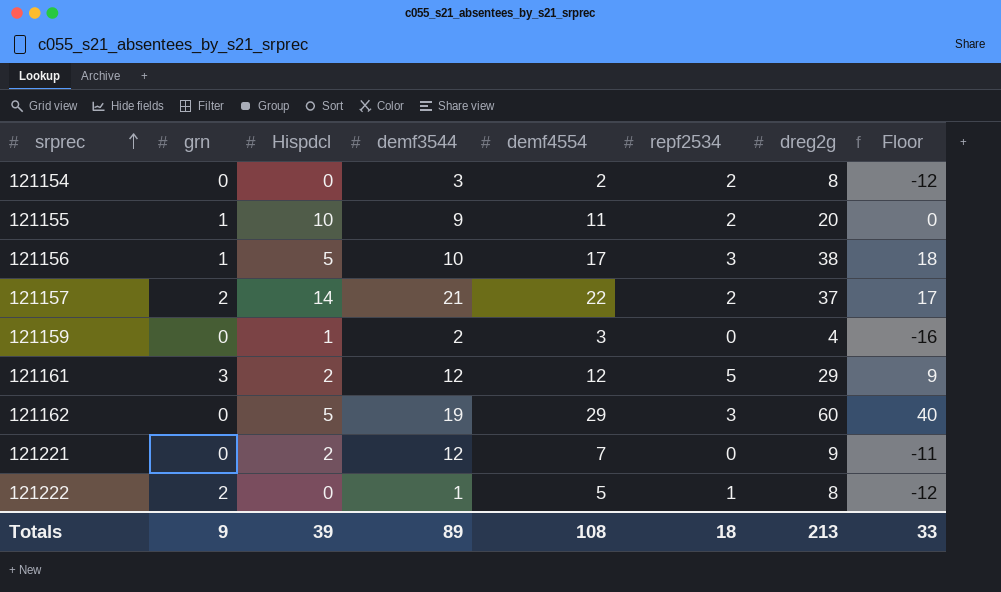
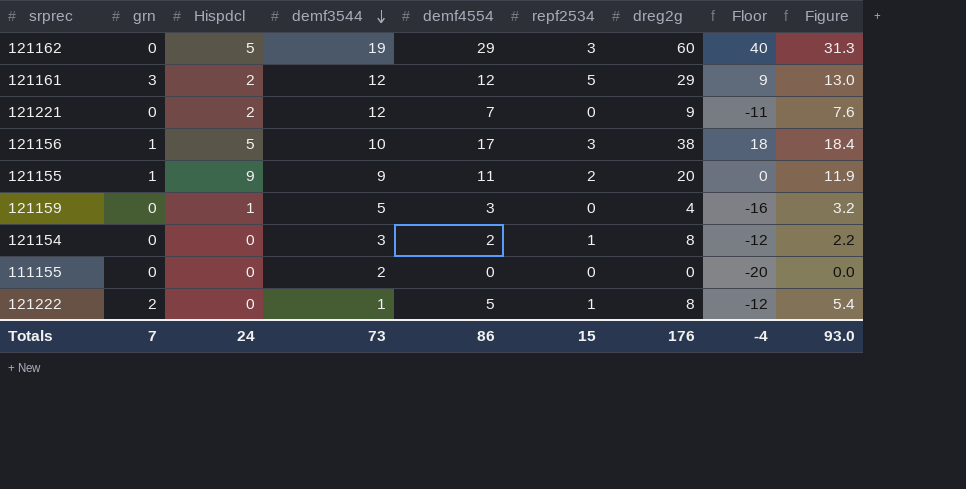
row order: srprec ascending -> demf3544 descending
column Figure | formula: none -> [demf4554] * 1.08
row 121157: 2 | 14 | 21 | 22 | 2 | 37 | 17 -> none
121155 | Hispdcl: 10 -> 9
121159 | demf3544: 2 -> 5
121154 | repf2534: 2 -> 1
row 111155: none -> 0 | 0 | 2 | 0 | 0 | 0 | -20 | 0.0
Totals | grn: 9 -> 7
Totals | Hispdcl: 39 -> 24
Totals | demf3544: 89 -> 73
Totals | demf4554: 108 -> 86
Totals | repf2534: 18 -> 15
Totals | dreg2g: 213 -> 176
Totals | Floor: 33 -> -4

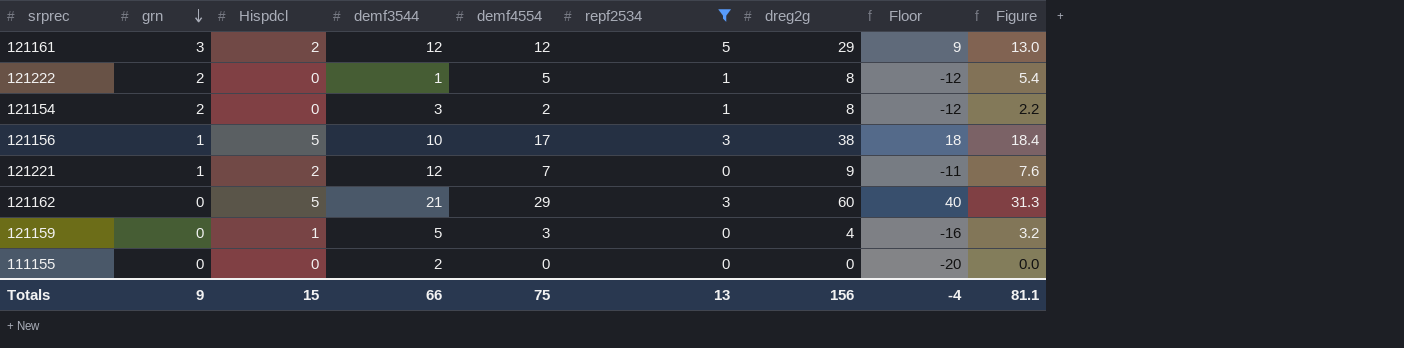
filter: none -> repf2534 != 2
row order: demf3544 descending -> grn descending
121154 | grn: 0 -> 2
121221 | grn: 0 -> 1
121162 | demf3544: 19 -> 21
Totals | grn: 7 -> 9
Totals | Hispdcl: 24 -> 15
Totals | demf3544: 73 -> 66
Totals | demf4554: 86 -> 75
Totals | repf2534: 15 -> 13
Totals | dreg2g: 176 -> 156
Totals | Figure: 93.0 -> 81.1

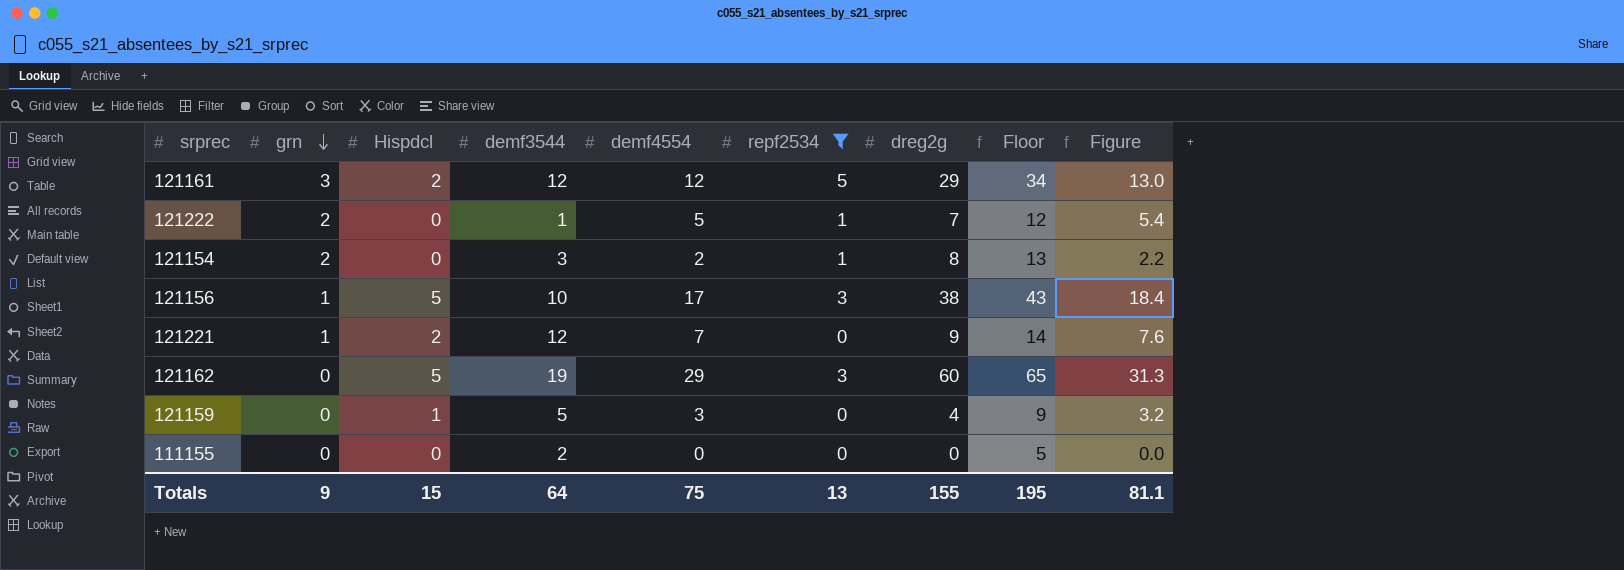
column Floor | formula: [dreg2g] - 20 -> [dreg2g] + 5
121222 | dreg2g: 8 -> 7
121162 | demf3544: 21 -> 19
Totals | demf3544: 66 -> 64
Totals | dreg2g: 156 -> 155
Totals | Floor: -4 -> 195

